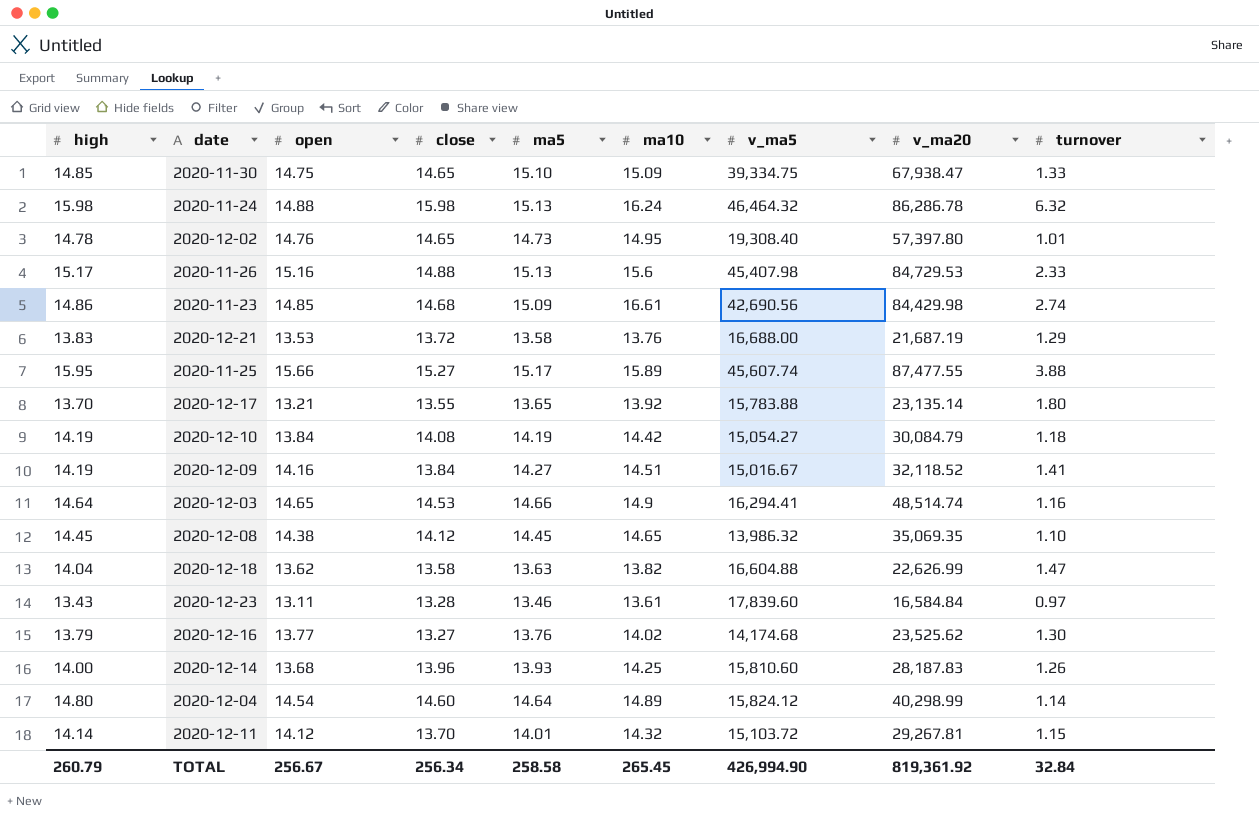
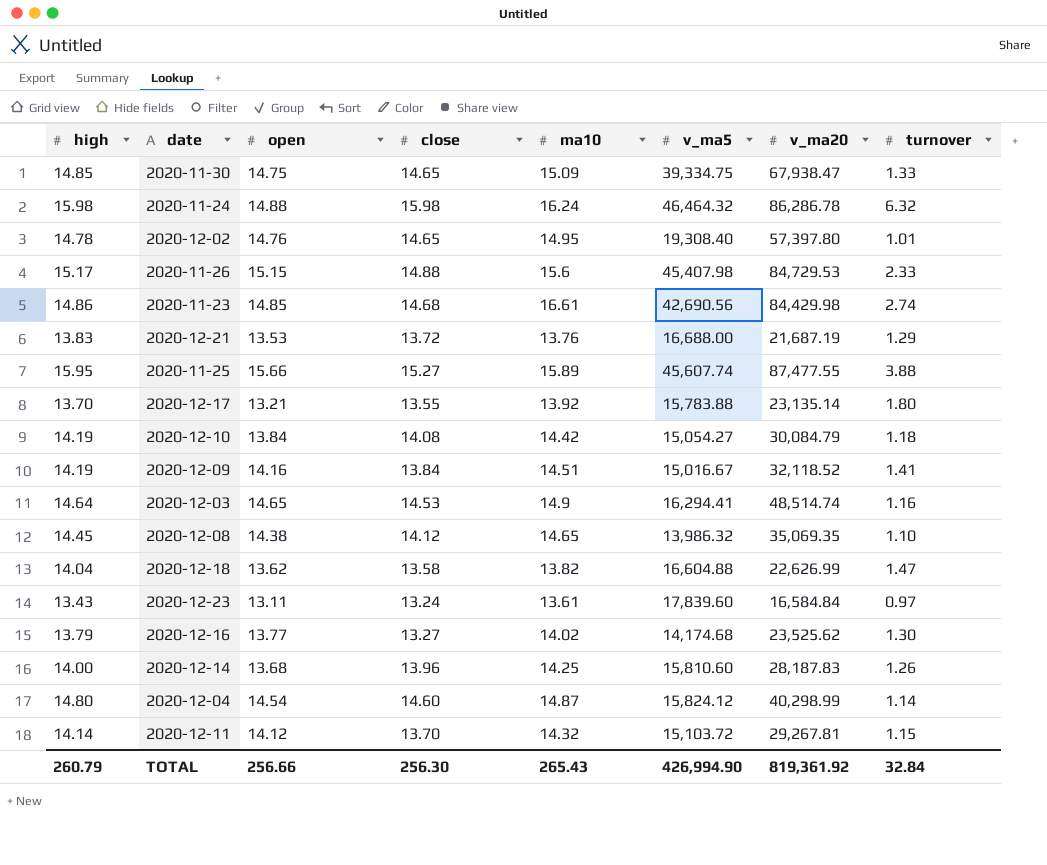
column ma5 | position: 5 -> none
2020-11-26 | open: 15.16 -> 15.15
2020-12-23 | close: 13.28 -> 13.24
2020-12-04 | ma10: 14.89 -> 14.87
TOTAL | open: 256.67 -> 256.66
TOTAL | close: 256.34 -> 256.30
TOTAL | ma10: 265.45 -> 265.43

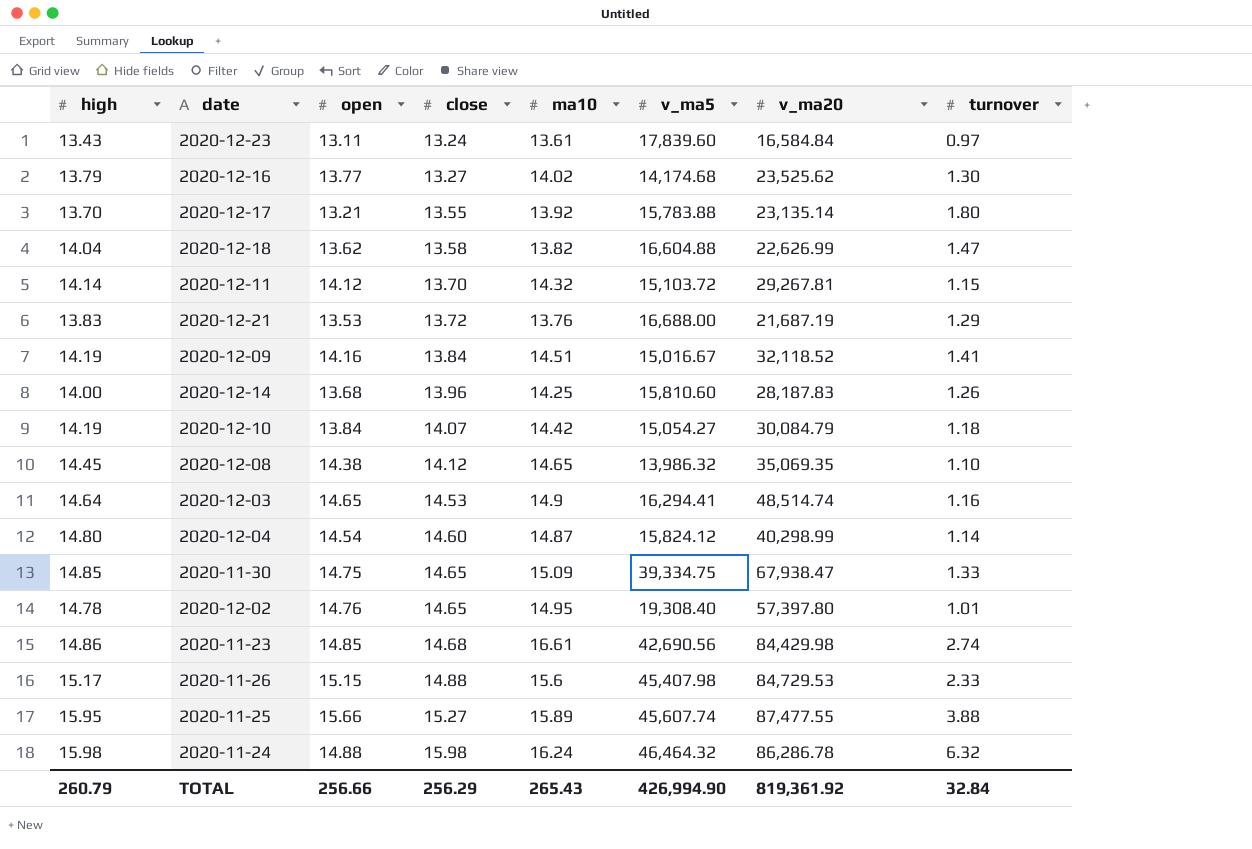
row order: none -> close ascending
2020-12-10 | close: 14.08 -> 14.07
TOTAL | close: 256.30 -> 256.29

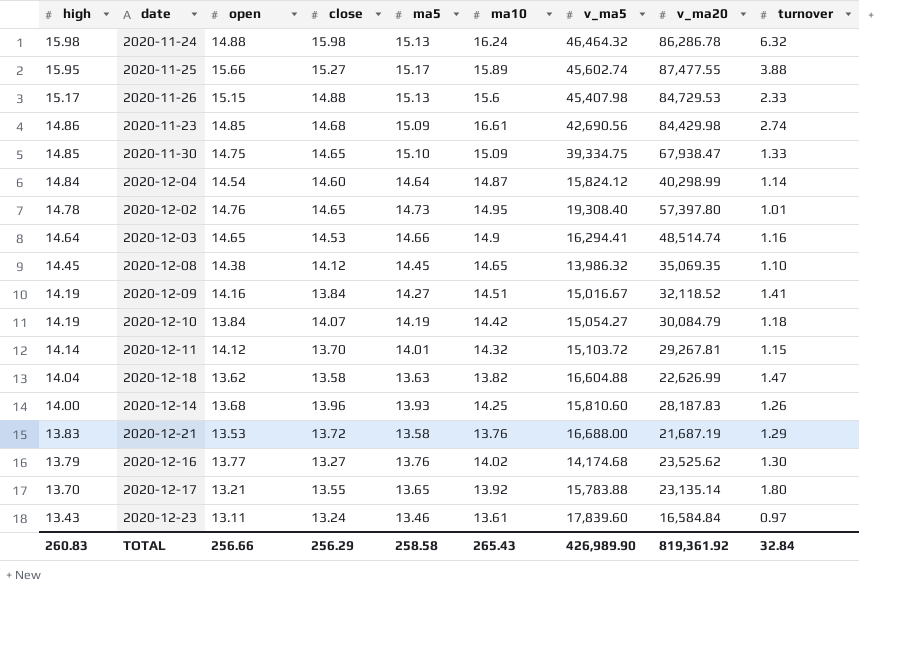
row order: close ascending -> high descending
column ma5 | position: none -> 5
2020-11-25 | v_ma5: 45,607.74 -> 45,602.74
2020-12-04 | high: 14.80 -> 14.84
TOTAL | high: 260.79 -> 260.83
TOTAL | v_ma5: 426,994.90 -> 426,989.90

